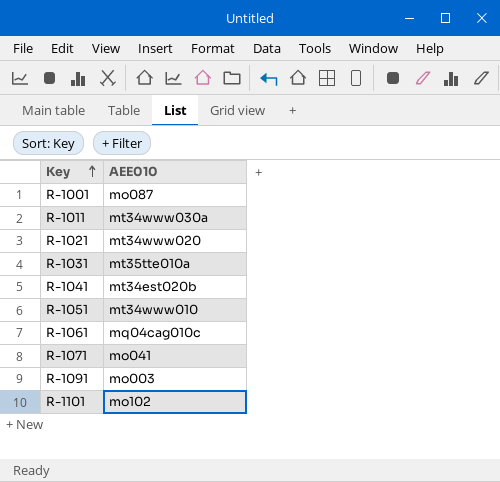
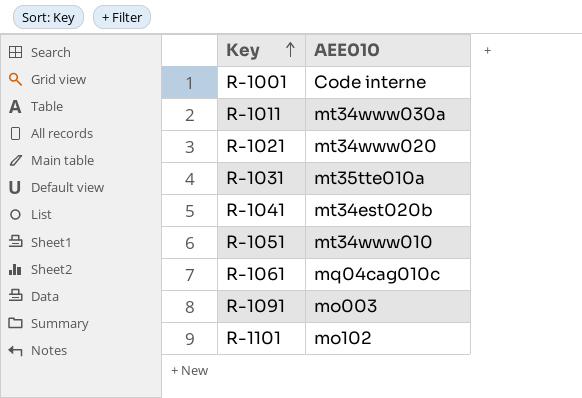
row R-1071: mo041 -> none
R-1001 | AEE010: mo087 -> Code interne

